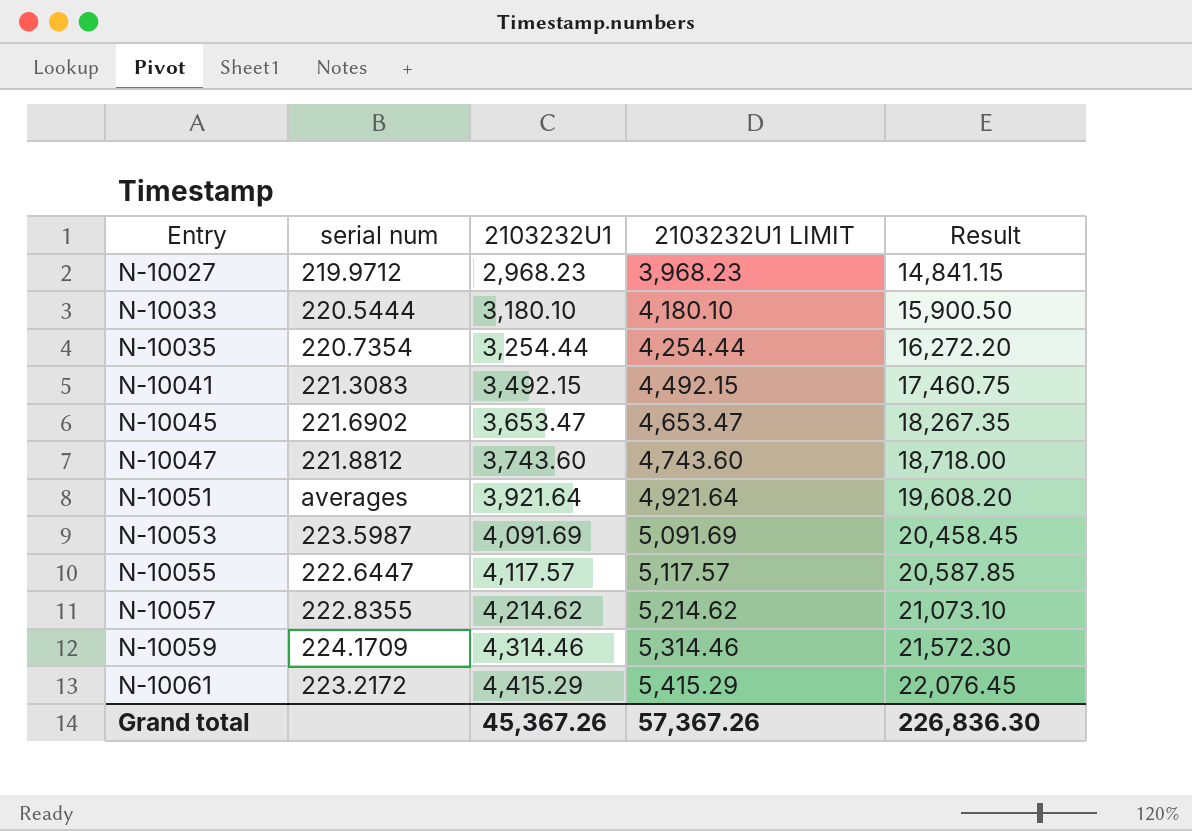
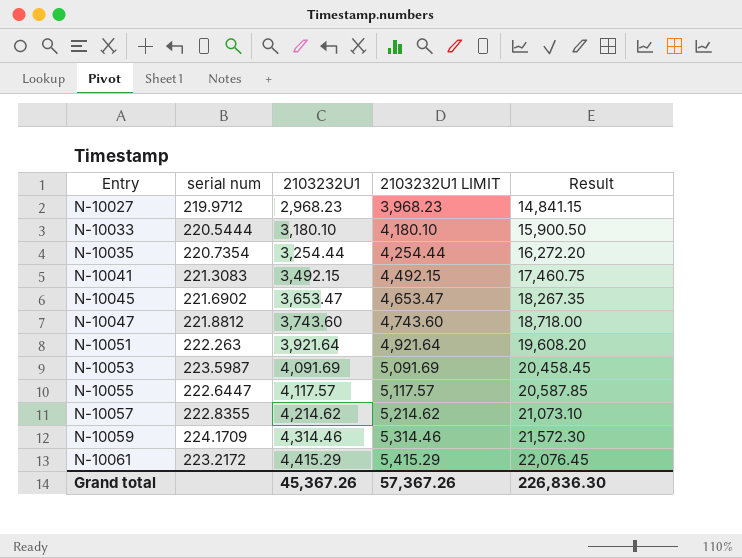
N-10051 | serial num: averages -> 222.263

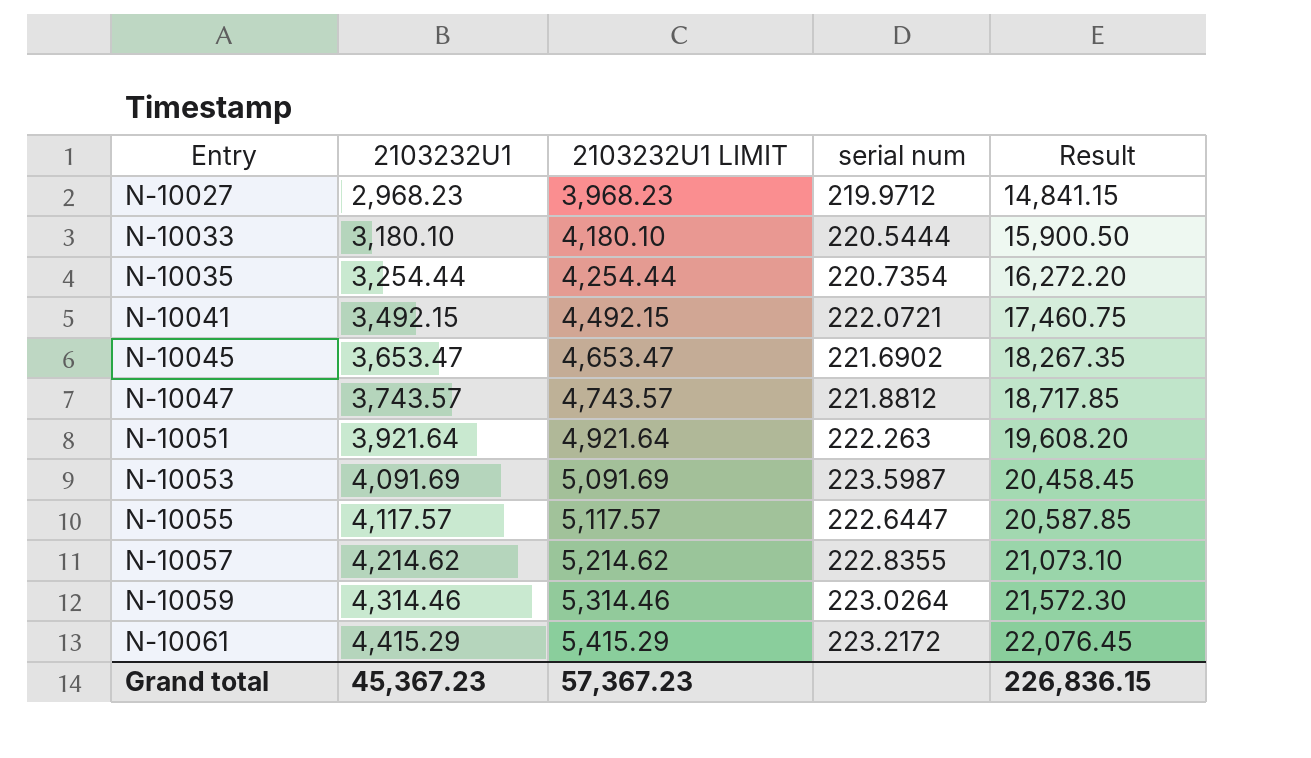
column serial num | position: 2 -> 4
N-10041 | serial num: 221.3083 -> 222.0721
N-10047 | 2103232U1: 3,743.60 -> 3,743.57
N-10047 | 2103232U1 LIMIT: 4,743.60 -> 4,743.57
N-10047 | Result: 18,718.00 -> 18,717.85
N-10059 | serial num: 224.1709 -> 223.0264
Grand total | 2103232U1: 45,367.26 -> 45,367.23
Grand total | 2103232U1 LIMIT: 57,367.26 -> 57,367.23
Grand total | Result: 226,836.30 -> 226,836.15

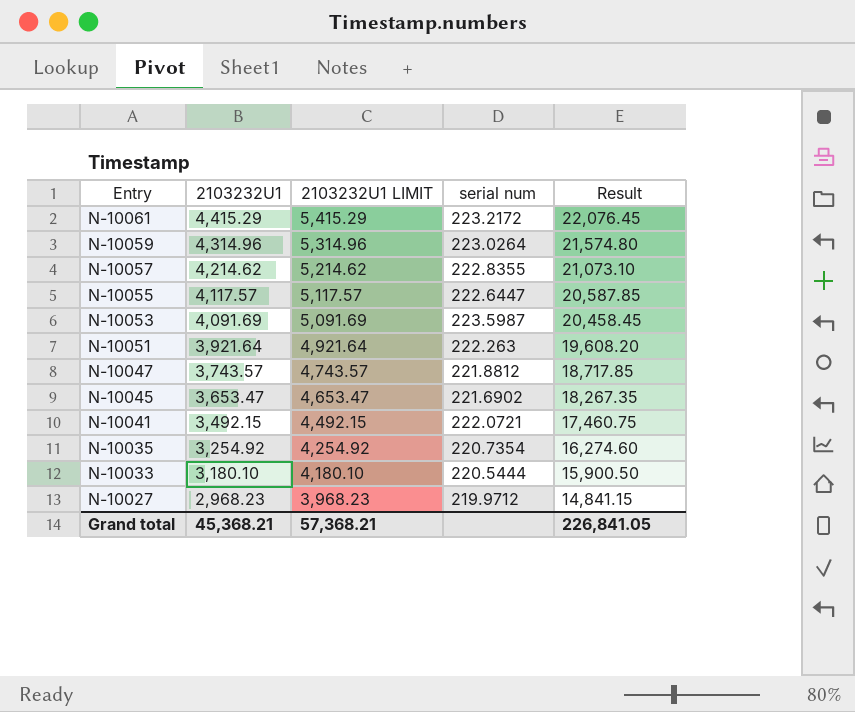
row order: Entry ascending -> Entry descending
N-10059 | 2103232U1: 4,314.46 -> 4,314.96
N-10059 | 2103232U1 LIMIT: 5,314.46 -> 5,314.96
N-10059 | Result: 21,572.30 -> 21,574.80
N-10035 | 2103232U1: 3,254.44 -> 3,254.92
N-10035 | 2103232U1 LIMIT: 4,254.44 -> 4,254.92
N-10035 | Result: 16,272.20 -> 16,274.60
Grand total | 2103232U1: 45,367.23 -> 45,368.21
Grand total | 2103232U1 LIMIT: 57,367.23 -> 57,368.21
Grand total | Result: 226,836.15 -> 226,841.05

